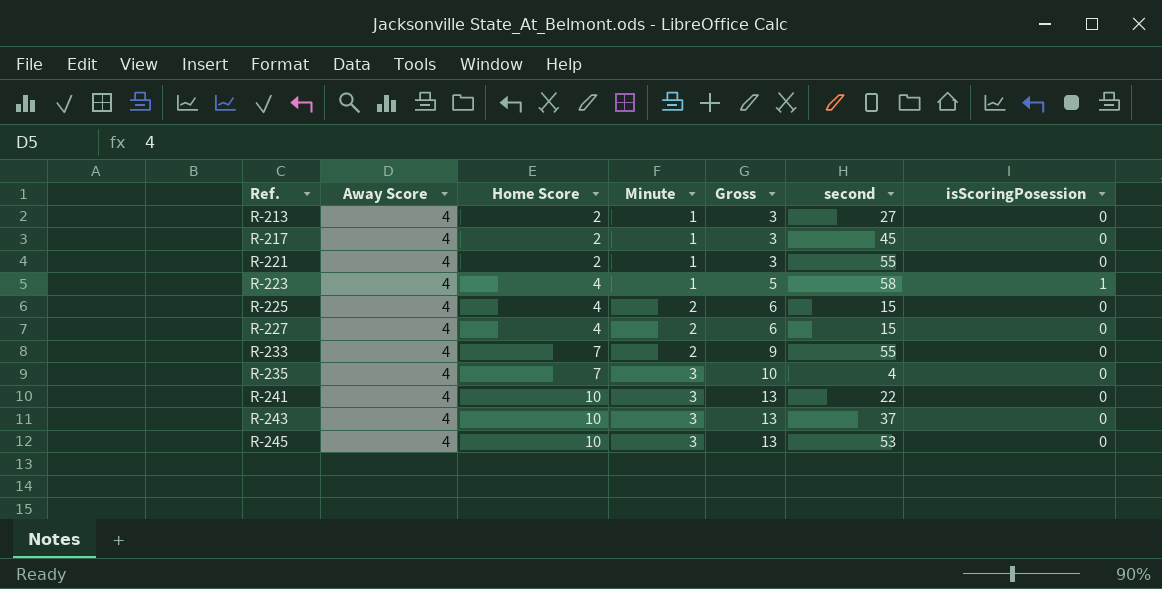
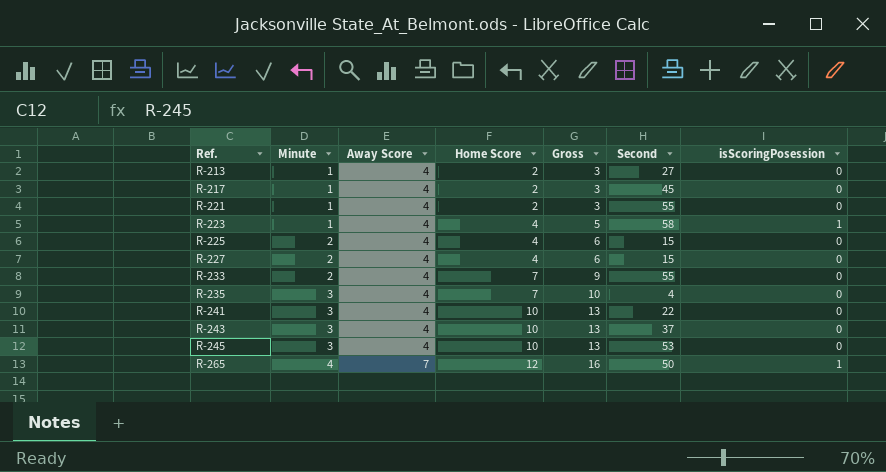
column Minute | position: 4 -> 2
column name: second -> Second
row R-265: none -> 4 | 7 | 12 | 16 | 50 | 1

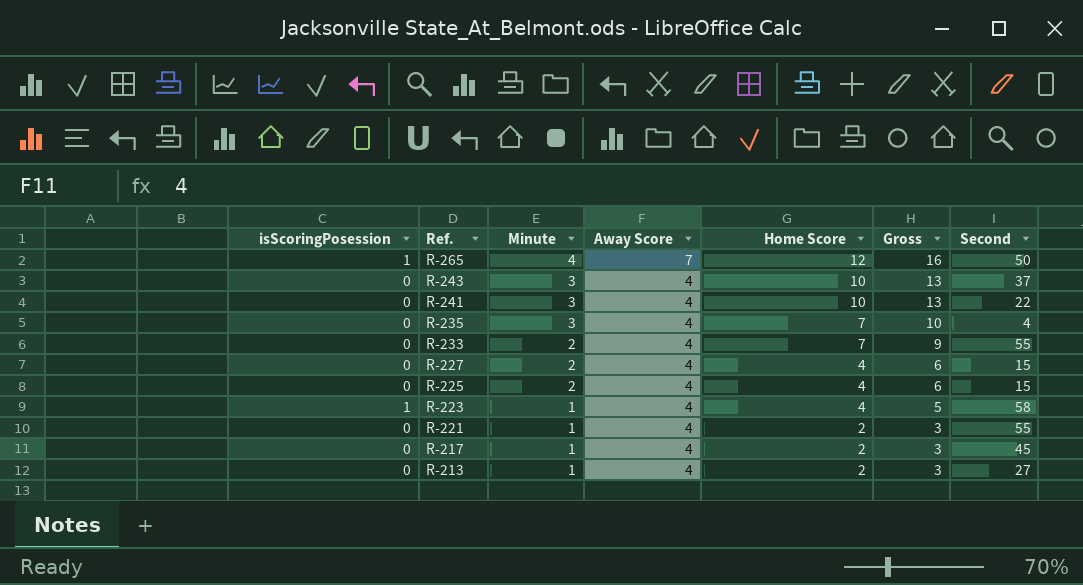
row order: Ref. ascending -> Ref. descending
column isScoringPosession | position: 7 -> 1
row R-245: 3 | 4 | 10 | 13 | 53 | 0 -> none

